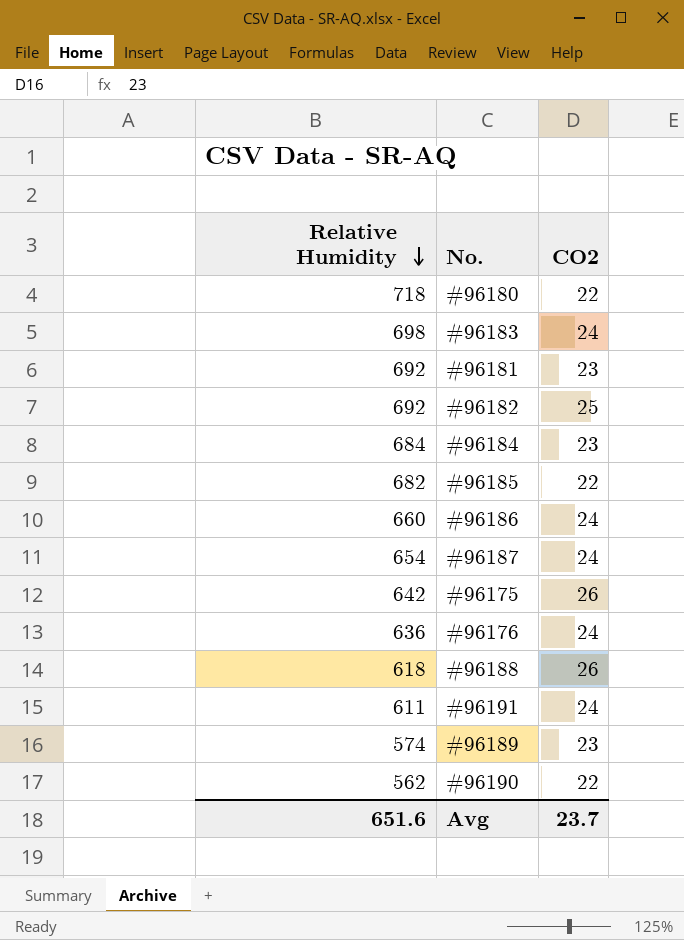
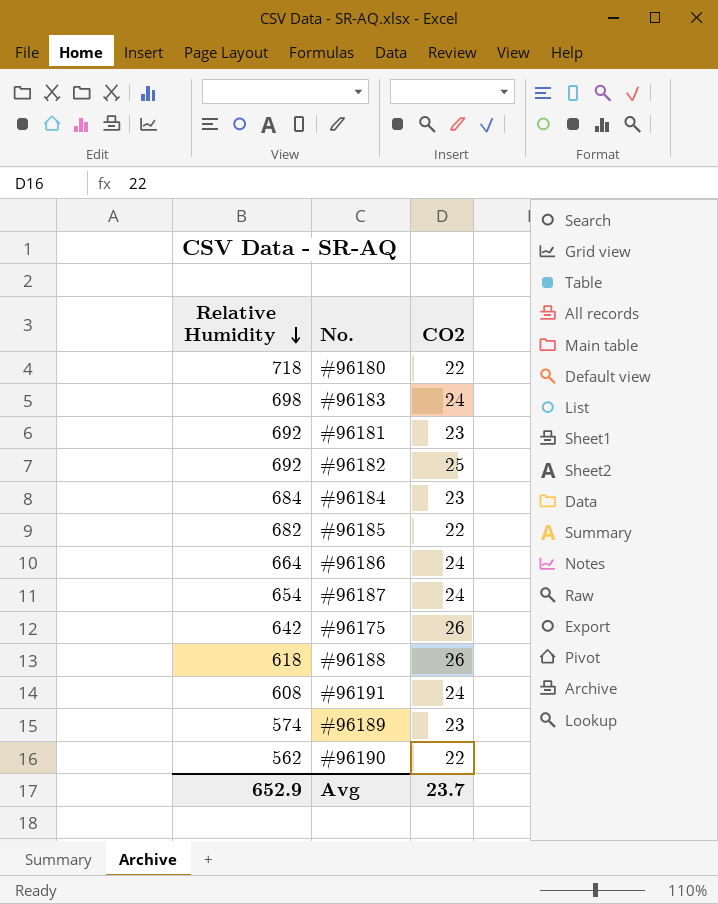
row #96176: 636 | 24 -> none
#96186 | Relative Humidity: 660 -> 664
#96191 | Relative Humidity: 611 -> 608
Avg | Relative Humidity: 651.6 -> 652.9

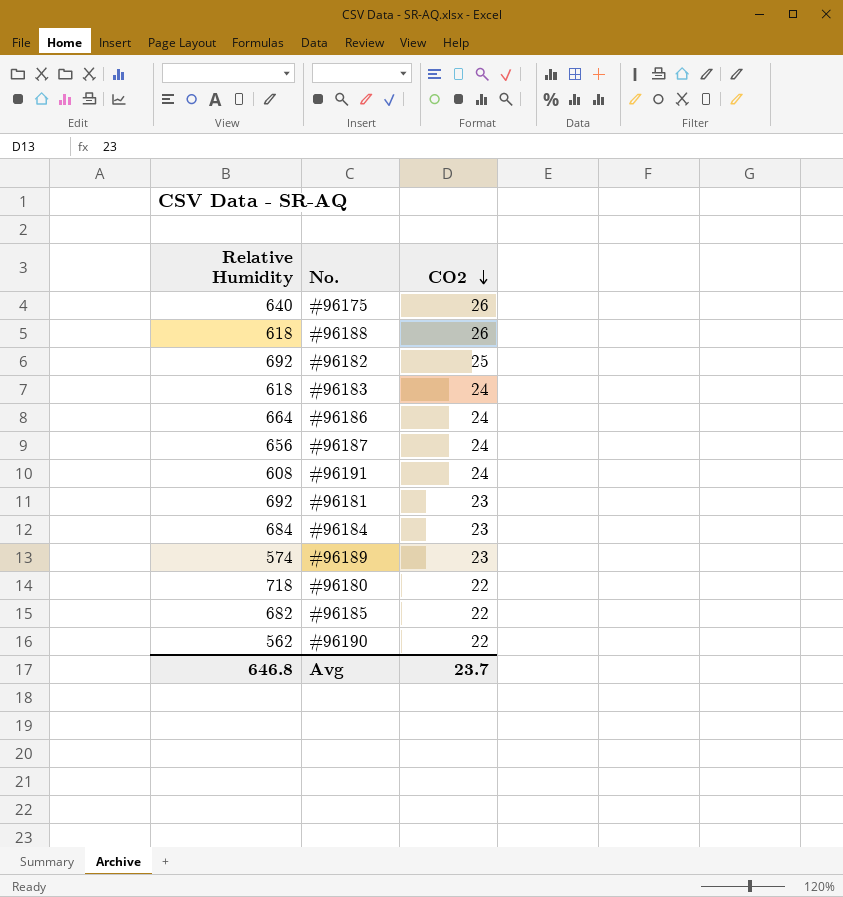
row order: Relative Humidity descending -> CO2 descending
#96175 | Relative Humidity: 642 -> 640
#96183 | Relative Humidity: 698 -> 618
#96187 | Relative Humidity: 654 -> 656
Avg | Relative Humidity: 652.9 -> 646.8

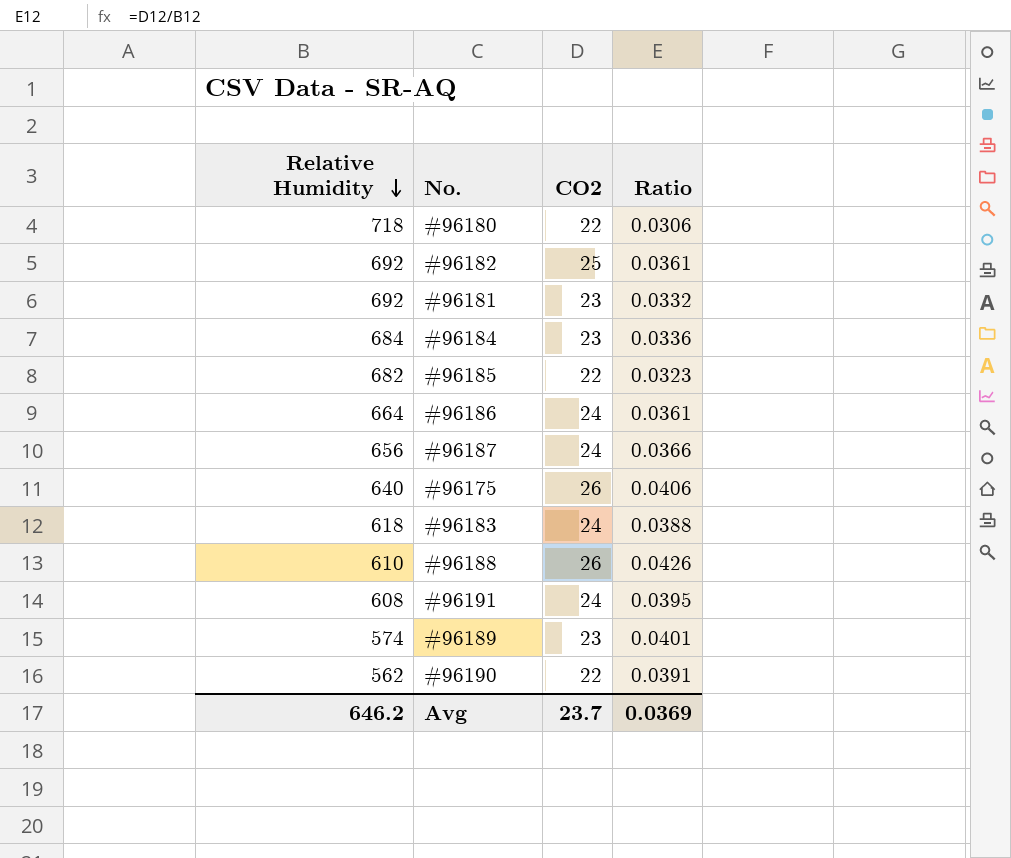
row order: CO2 descending -> Relative Humidity descending
column Ratio | formula: none -> [CO2] / [Relative Humidity]
#96188 | Relative Humidity: 618 -> 610
Avg | Relative Humidity: 646.8 -> 646.2

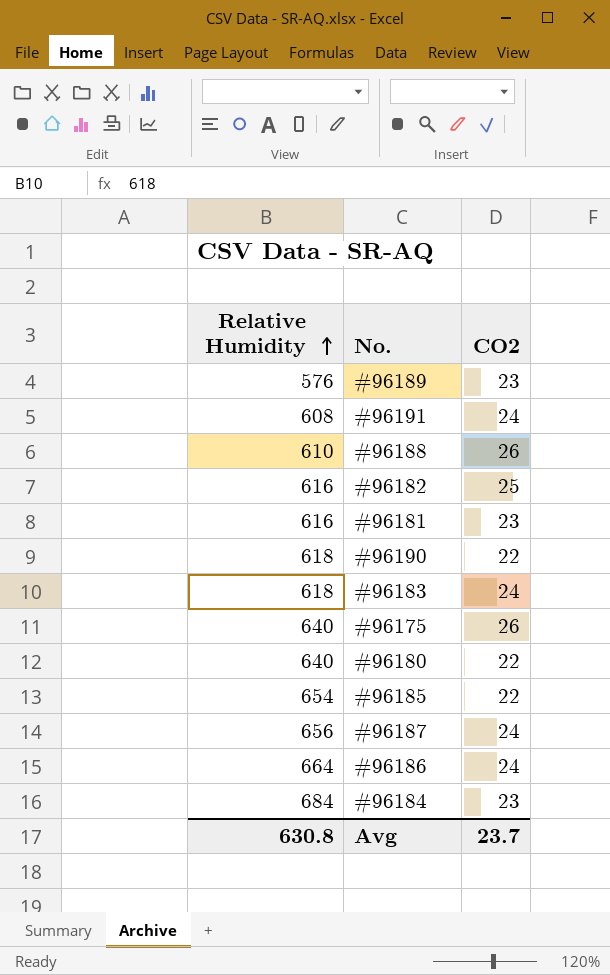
row order: Relative Humidity descending -> Relative Humidity ascending
column Ratio | formula: [CO2] / [Relative Humidity] -> none
#96189 | Relative Humidity: 574 -> 576
#96182 | Relative Humidity: 692 -> 616
#96181 | Relative Humidity: 692 -> 616
#96190 | Relative Humidity: 562 -> 618
#96180 | Relative Humidity: 718 -> 640
#96185 | Relative Humidity: 682 -> 654
Avg | Relative Humidity: 646.2 -> 630.8

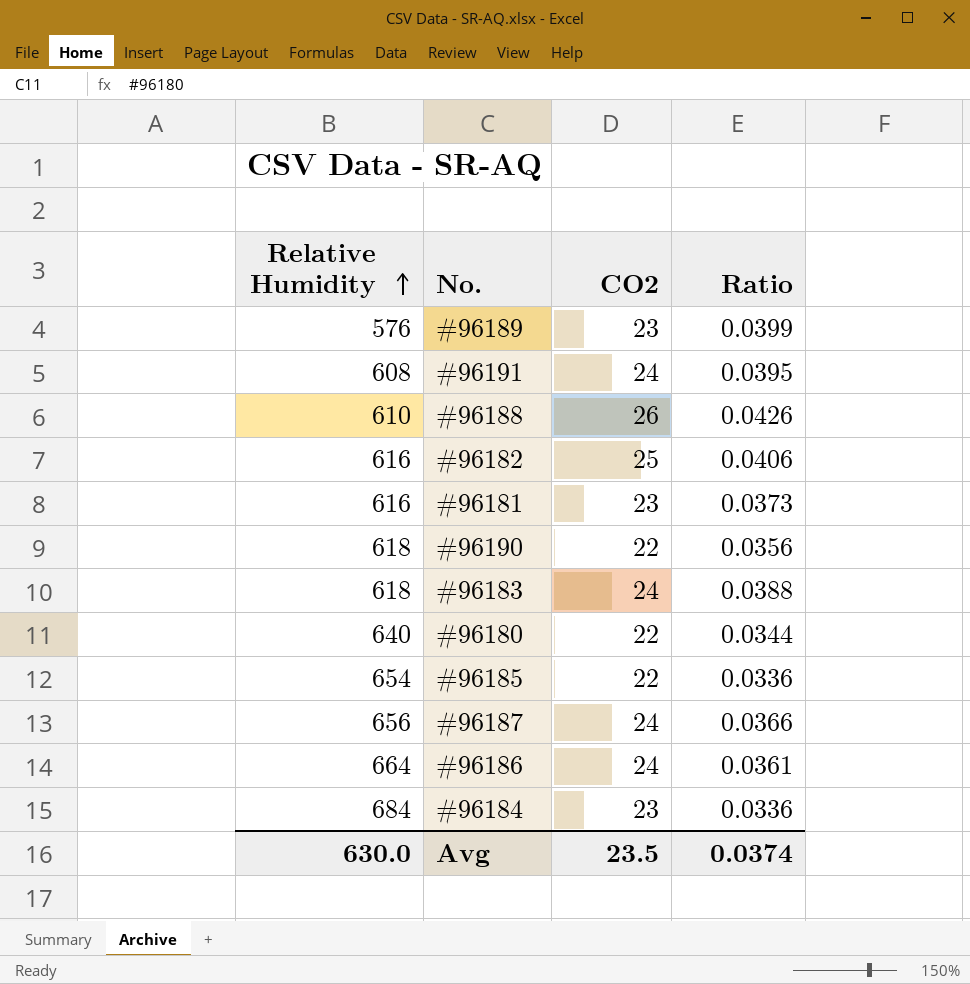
column Ratio | formula: none -> [CO2] / [Relative Humidity]
row #96175: 640 | 26 -> none
Avg | Relative Humidity: 630.8 -> 630.0
Avg | CO2: 23.7 -> 23.5

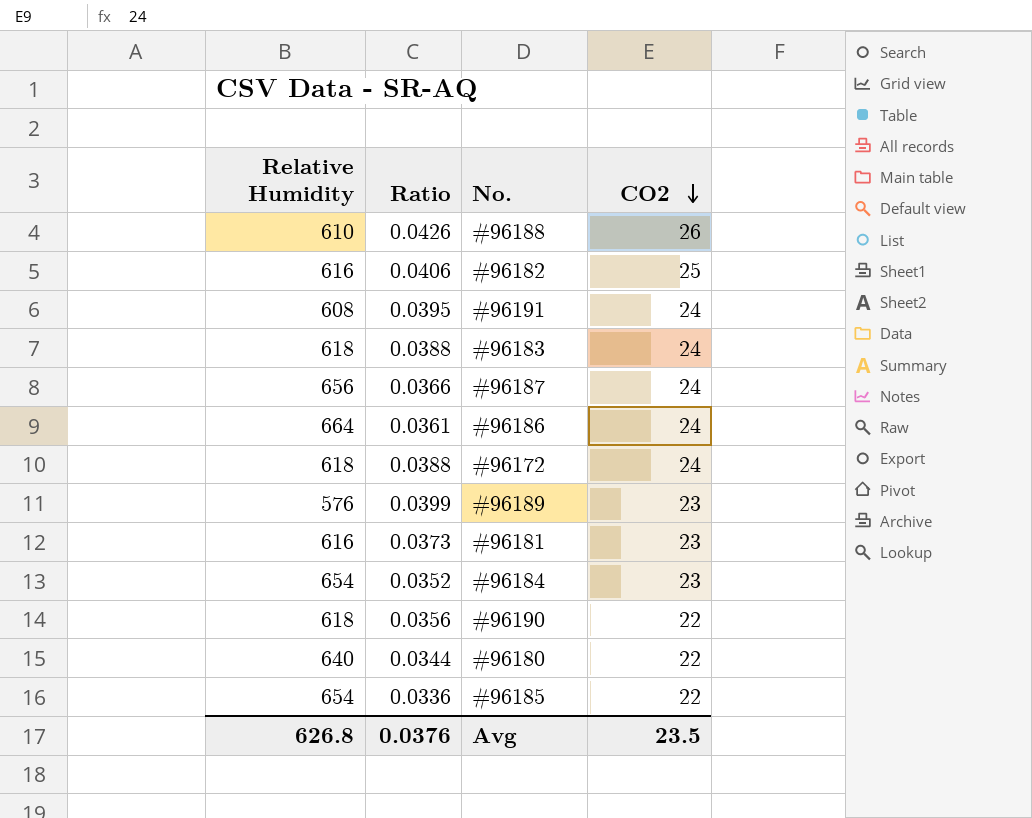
row order: Relative Humidity ascending -> CO2 descending
column Ratio | position: 4 -> 2
row #96172: none -> 618 | 0.0388 | 24
#96184 | Relative Humidity: 684 -> 654
#96184 | Ratio: 0.0336 -> 0.0352
Avg | Relative Humidity: 630.0 -> 626.8
Avg | Ratio: 0.0374 -> 0.0376

